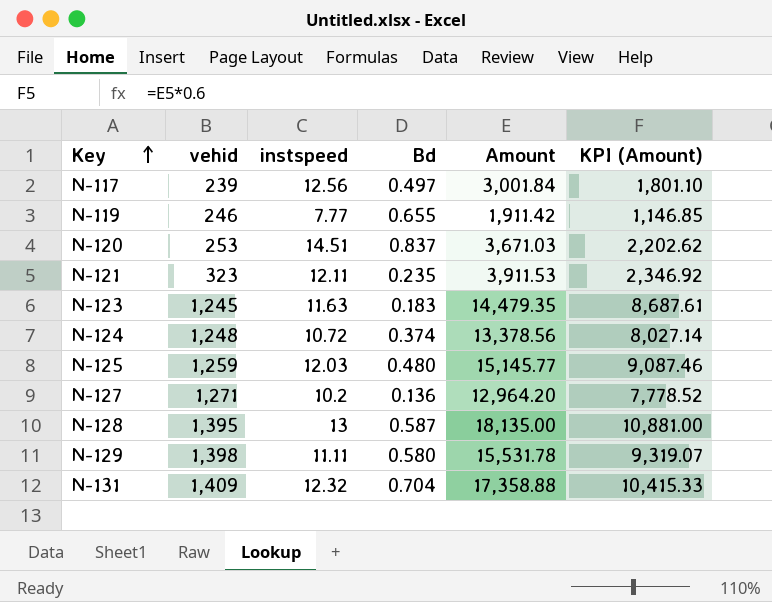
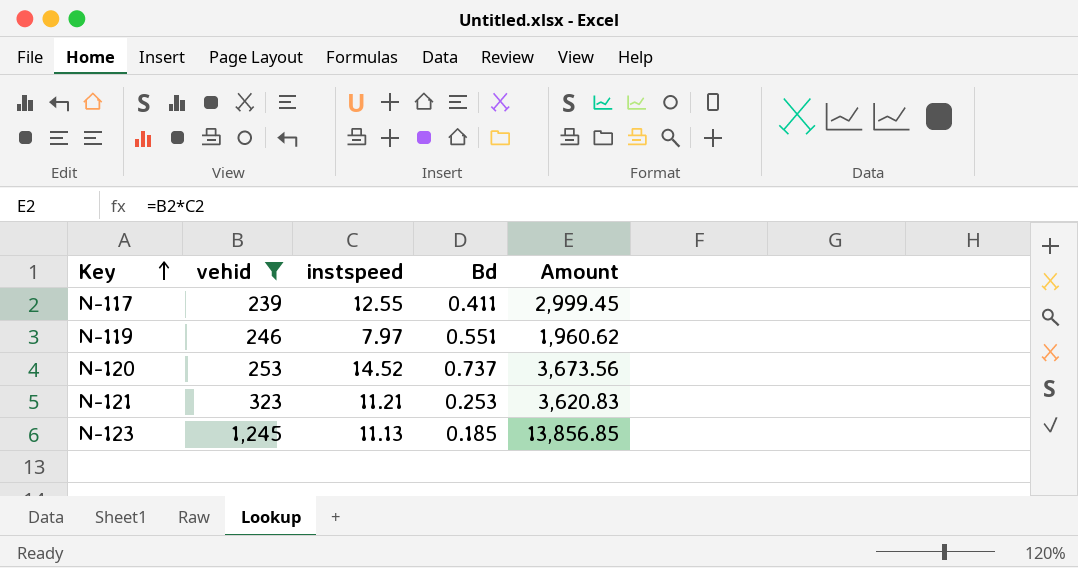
filter: none -> vehid <= 1,245
column KPI (Amount) | formula: [Amount] * 0.6 -> none
N-117 | instspeed: 12.56 -> 12.55
N-117 | Bd: 0.497 -> 0.411
N-117 | Amount: 3,001.84 -> 2,999.45
N-119 | instspeed: 7.77 -> 7.97
N-119 | Bd: 0.655 -> 0.551
N-119 | Amount: 1,911.42 -> 1,960.62
N-120 | instspeed: 14.51 -> 14.52
N-120 | Bd: 0.837 -> 0.737
N-120 | Amount: 3,671.03 -> 3,673.56
N-121 | instspeed: 12.11 -> 11.21
N-121 | Bd: 0.235 -> 0.253
N-121 | Amount: 3,911.53 -> 3,620.83
N-123 | instspeed: 11.63 -> 11.13
N-123 | Bd: 0.183 -> 0.185
N-123 | Amount: 14,479.35 -> 13,856.85

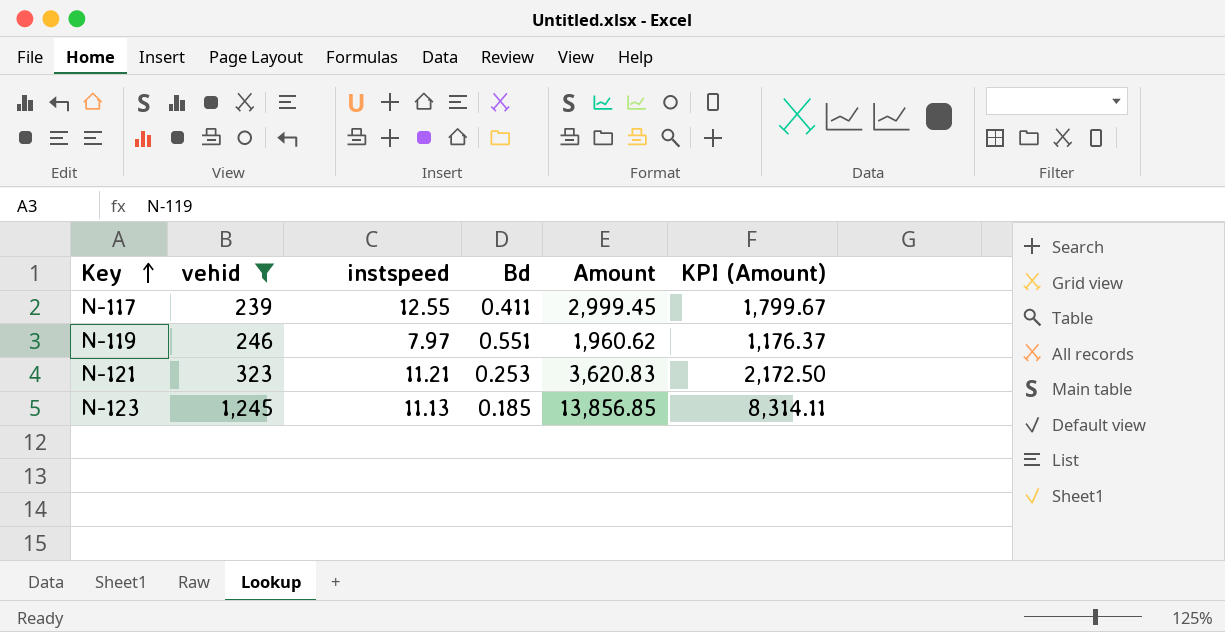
column KPI (Amount) | formula: none -> [Amount] * 0.6
row N-120: 253 | 14.52 | 0.737 | 3,673.56 -> none

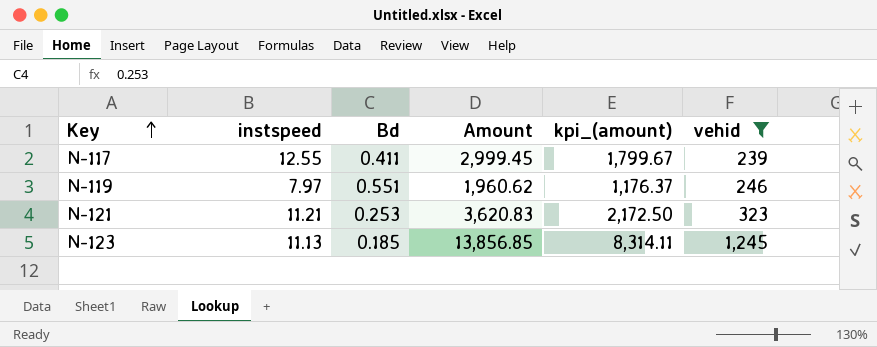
column name: KPI (Amount) -> kpi_(amount)
column vehid | position: 2 -> 6

